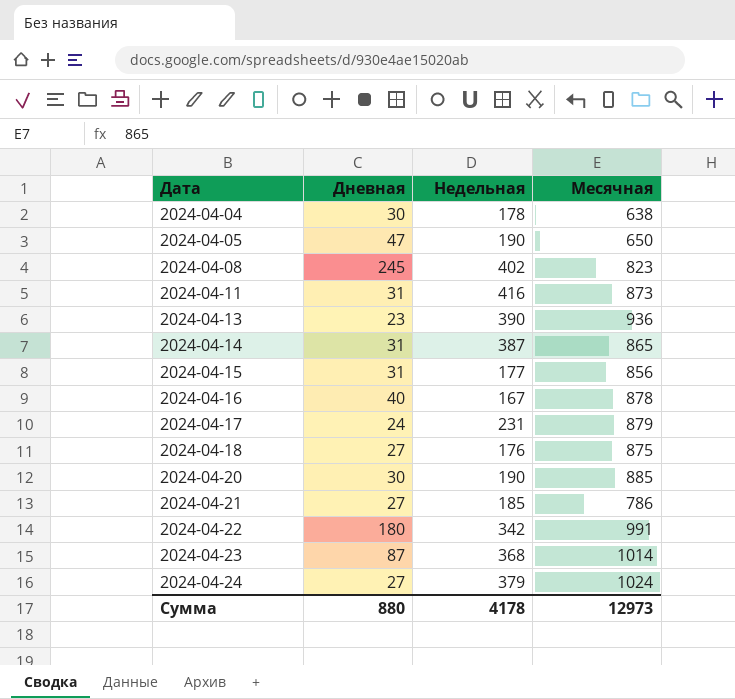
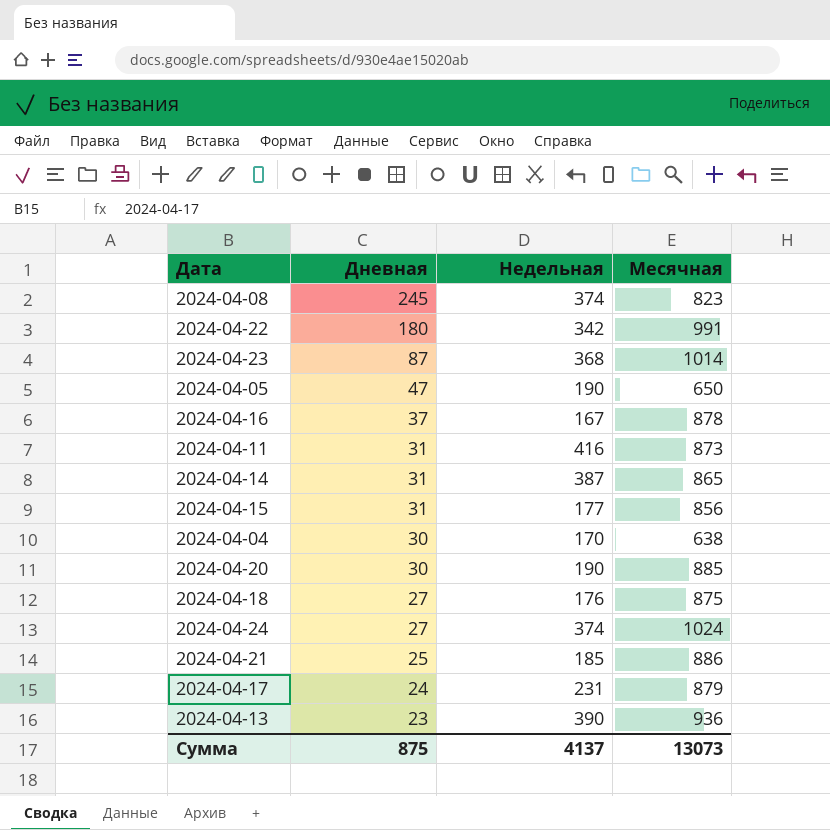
row order: Дата ascending -> Дневная descending
2024-04-08 | Недельная: 402 -> 374
2024-04-16 | Дневная: 40 -> 37
2024-04-04 | Недельная: 178 -> 170
2024-04-24 | Недельная: 379 -> 374
2024-04-21 | Дневная: 27 -> 25
2024-04-21 | Месячная: 786 -> 886
Сумма | Дневная: 880 -> 875
Сумма | Недельная: 4178 -> 4137
Сумма | Месячная: 12973 -> 13073

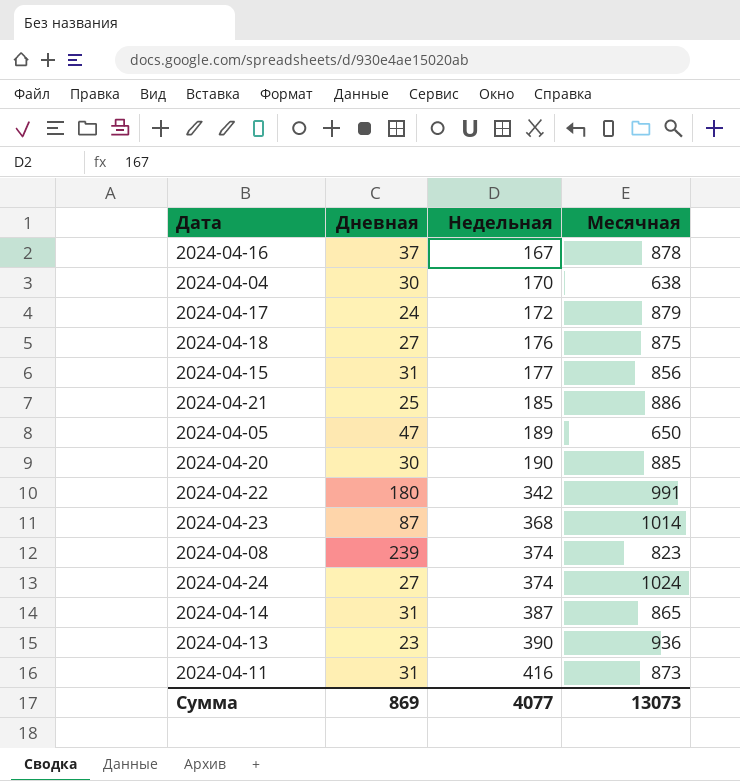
row order: Дневная descending -> Недельная ascending
2024-04-17 | Недельная: 231 -> 172
2024-04-05 | Недельная: 190 -> 189
2024-04-08 | Дневная: 245 -> 239
Сумма | Дневная: 875 -> 869
Сумма | Недельная: 4137 -> 4077

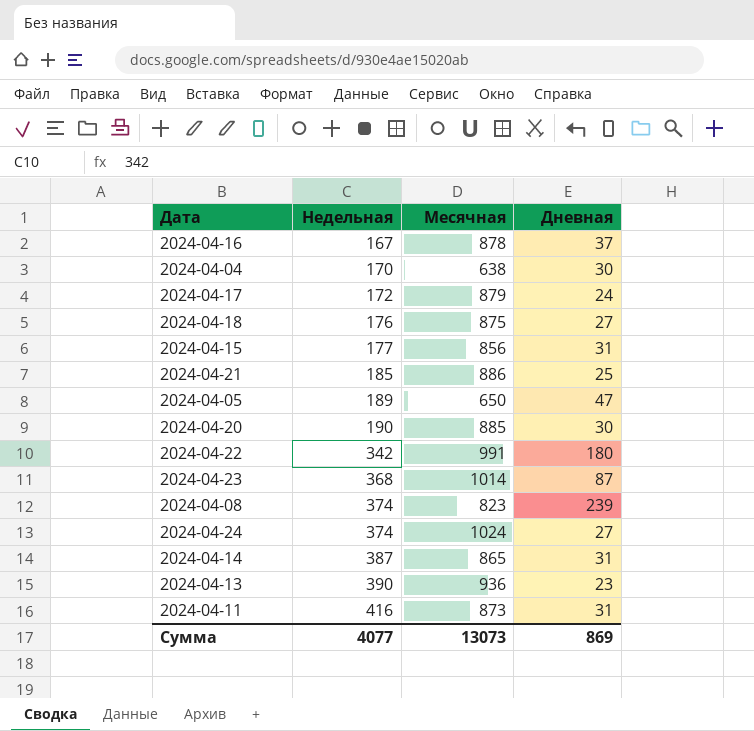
column Дневная | position: 2 -> 4

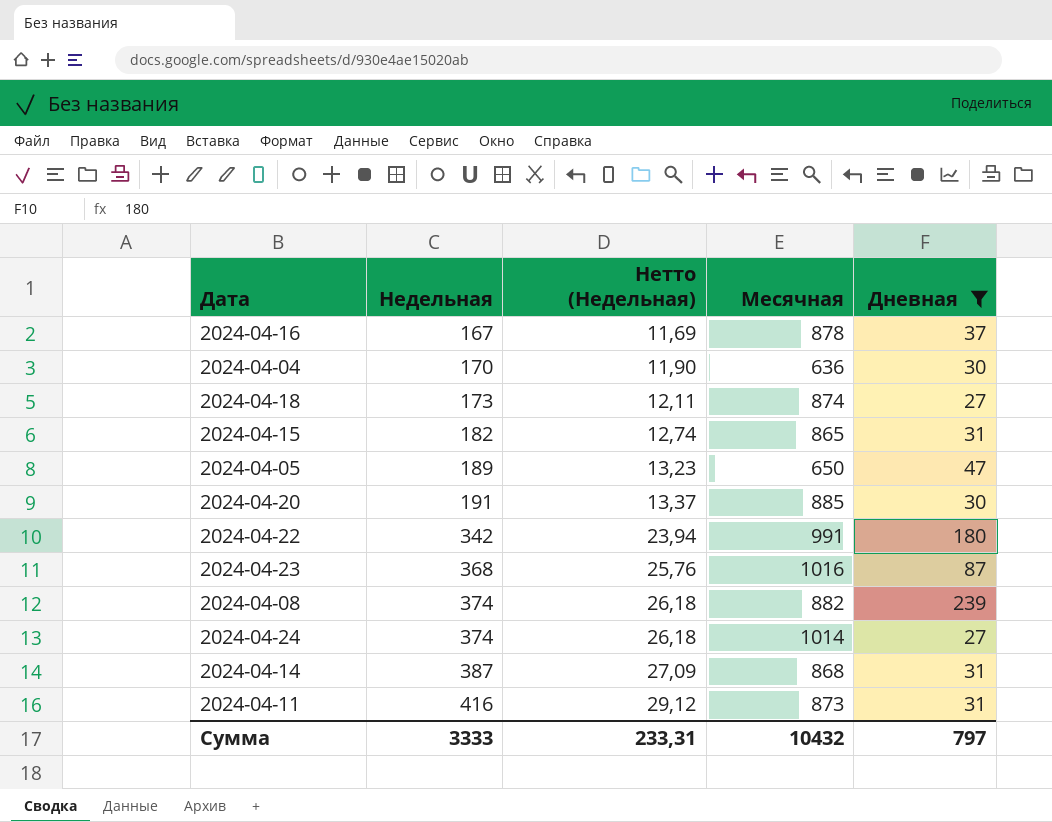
filter: none -> Дневная >= 27
column Нетто (Недельная) | formula: none -> [Недельная] * 0,07
2024-04-04 | Месячная: 638 -> 636
2024-04-18 | Недельная: 176 -> 173
2024-04-18 | Месячная: 875 -> 874
2024-04-15 | Недельная: 177 -> 182
2024-04-15 | Месячная: 856 -> 865
2024-04-20 | Недельная: 190 -> 191
2024-04-23 | Месячная: 1014 -> 1016
2024-04-08 | Месячная: 823 -> 882
2024-04-24 | Месячная: 1024 -> 1014
2024-04-14 | Месячная: 865 -> 868
Сумма | Недельная: 4077 -> 3333
Сумма | Месячная: 13073 -> 10432
Сумма | Дневная: 869 -> 797

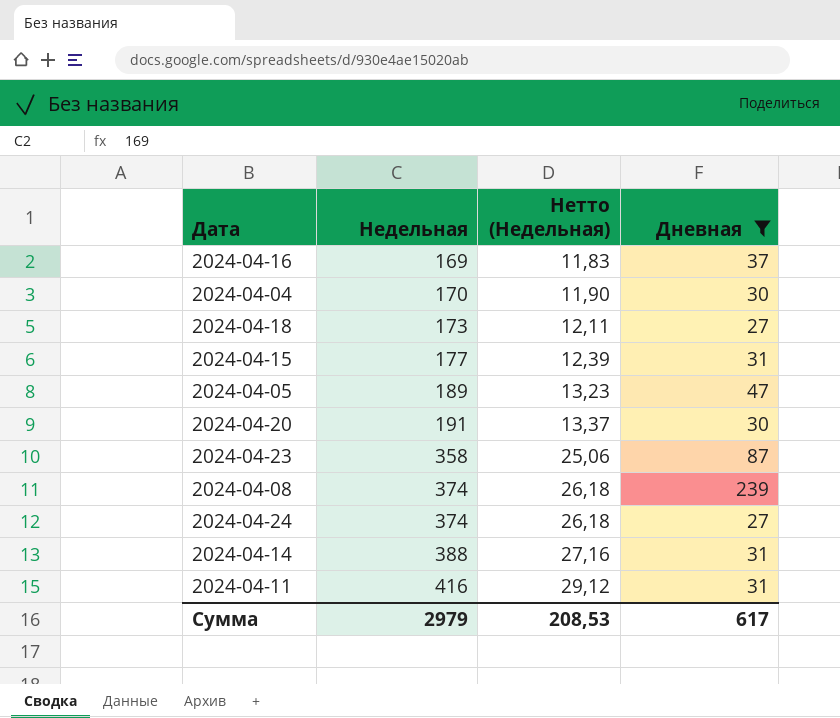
column Месячная | position: 4 -> none
row 2024-04-22: 342 | 23,94 | 991 | 180 -> none
2024-04-16 | Недельная: 167 -> 169
2024-04-16 | Нетто (Недельная): 11,69 -> 11,83
2024-04-15 | Недельная: 182 -> 177
2024-04-15 | Нетто (Недельная): 12,74 -> 12,39
2024-04-23 | Недельная: 368 -> 358
2024-04-23 | Нетто (Недельная): 25,76 -> 25,06
2024-04-14 | Недельная: 387 -> 388
2024-04-14 | Нетто (Недельная): 27,09 -> 27,16
Сумма | Недельная: 3333 -> 2979
Сумма | Нетто (Недельная): 233,31 -> 208,53
Сумма | Дневная: 797 -> 617

